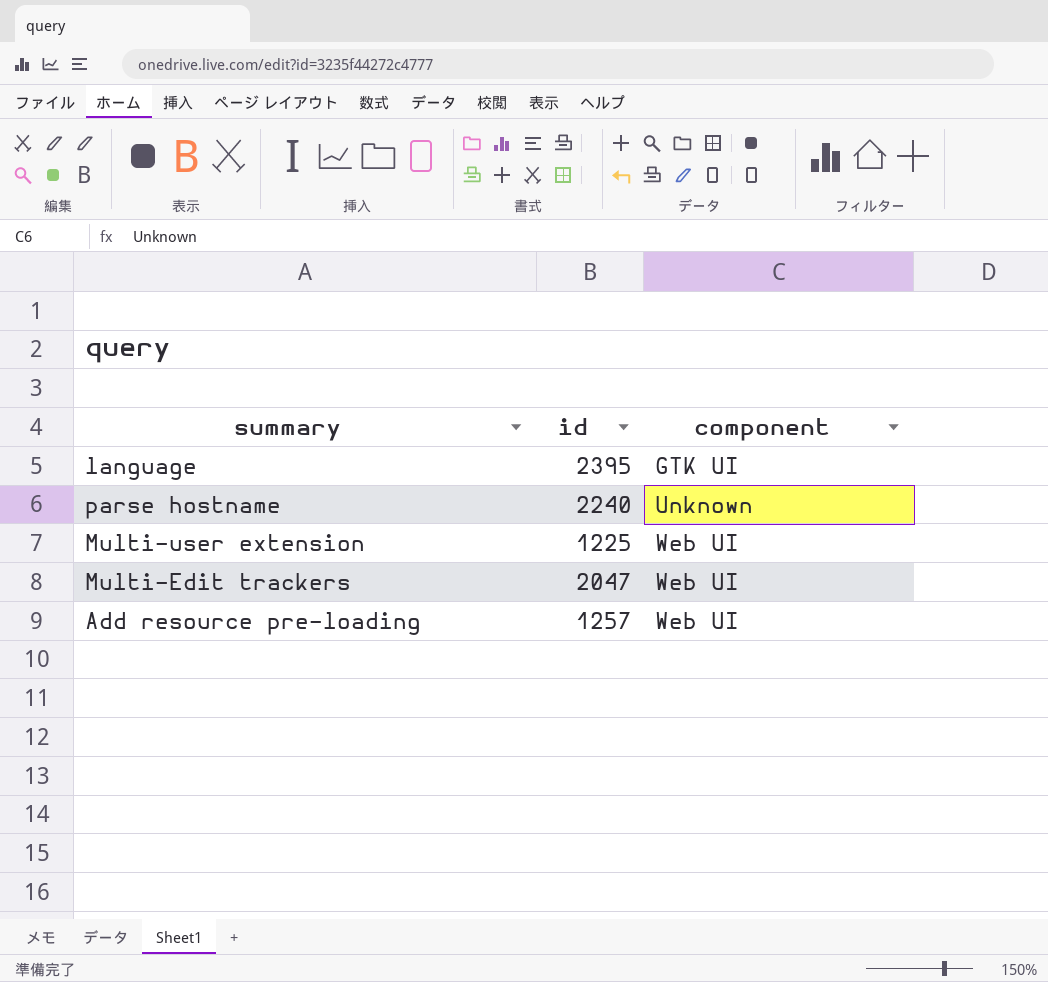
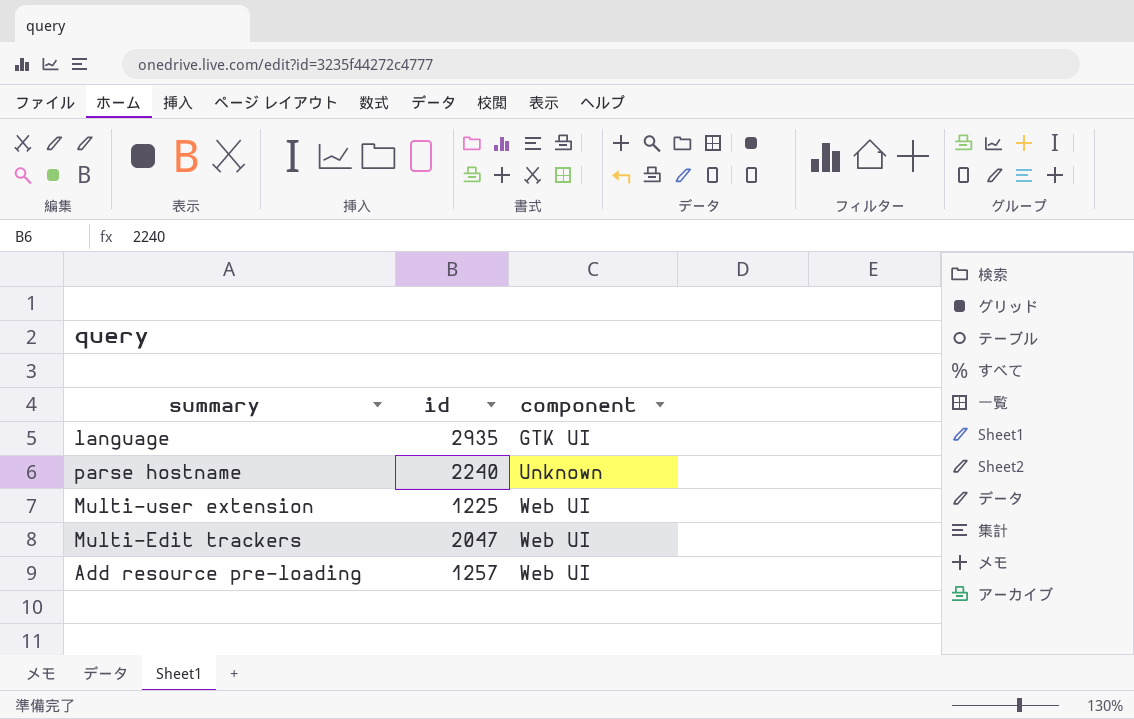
language | id: 2395 -> 2935

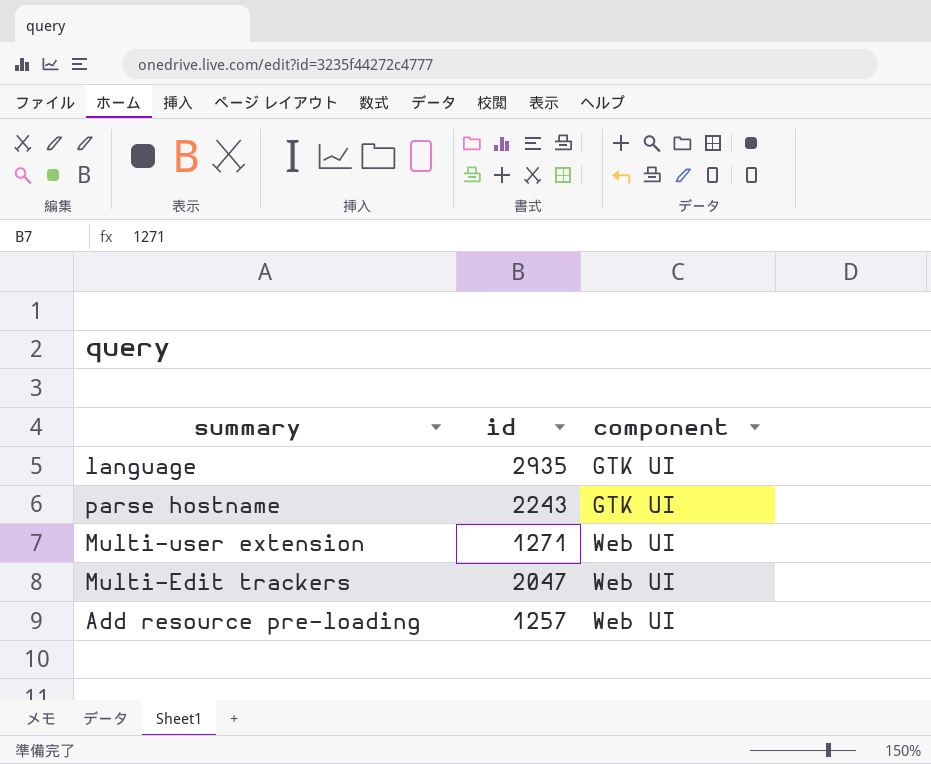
parse hostname | id: 2240 -> 2243
parse hostname | component: Unknown -> GTK UI
Multi-user extension | id: 1225 -> 1271

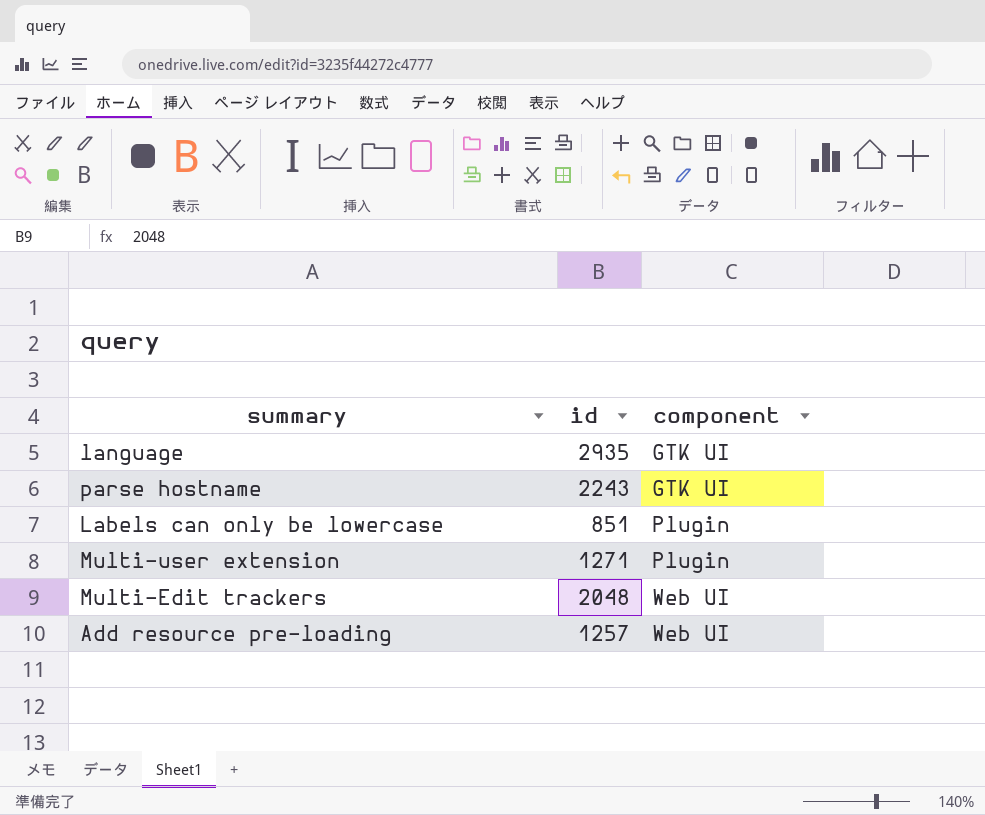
row Labels can only be lowercase: none -> 851 | Plugin
Multi-user extension | component: Web UI -> Plugin
Multi-Edit trackers | id: 2047 -> 2048

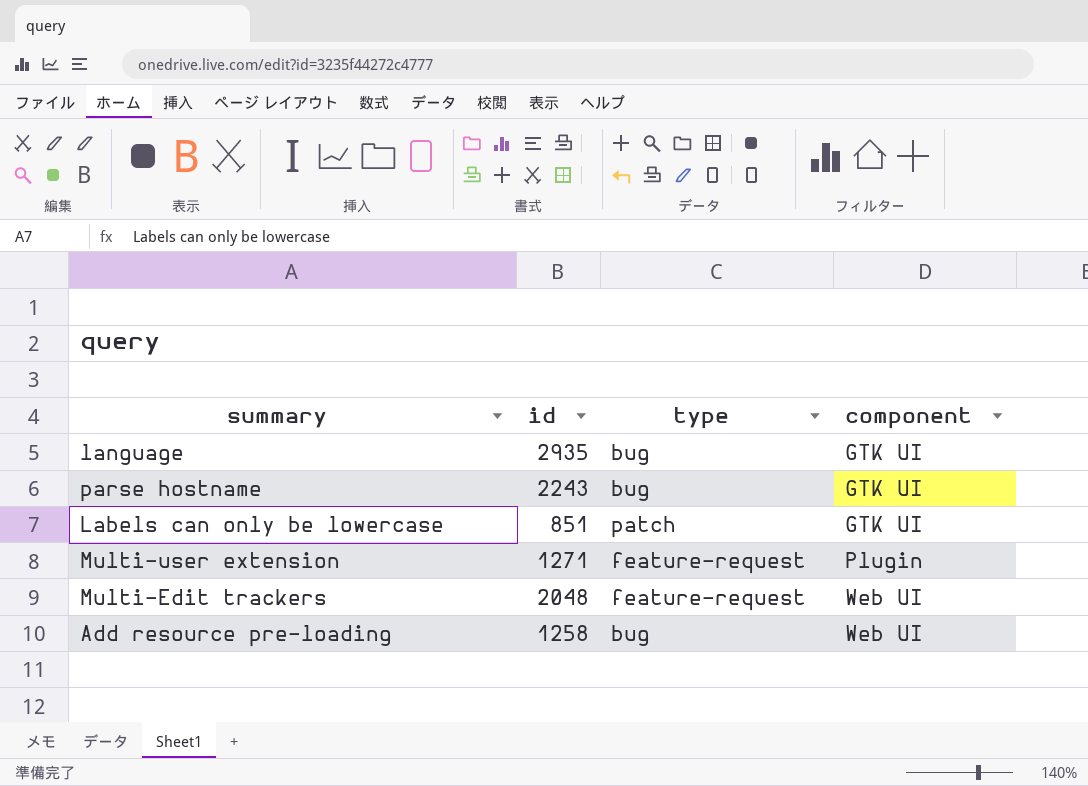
column type | position: none -> 3
Labels can only be lowercase | component: Plugin -> GTK UI
Add resource pre-loading | id: 1257 -> 1258

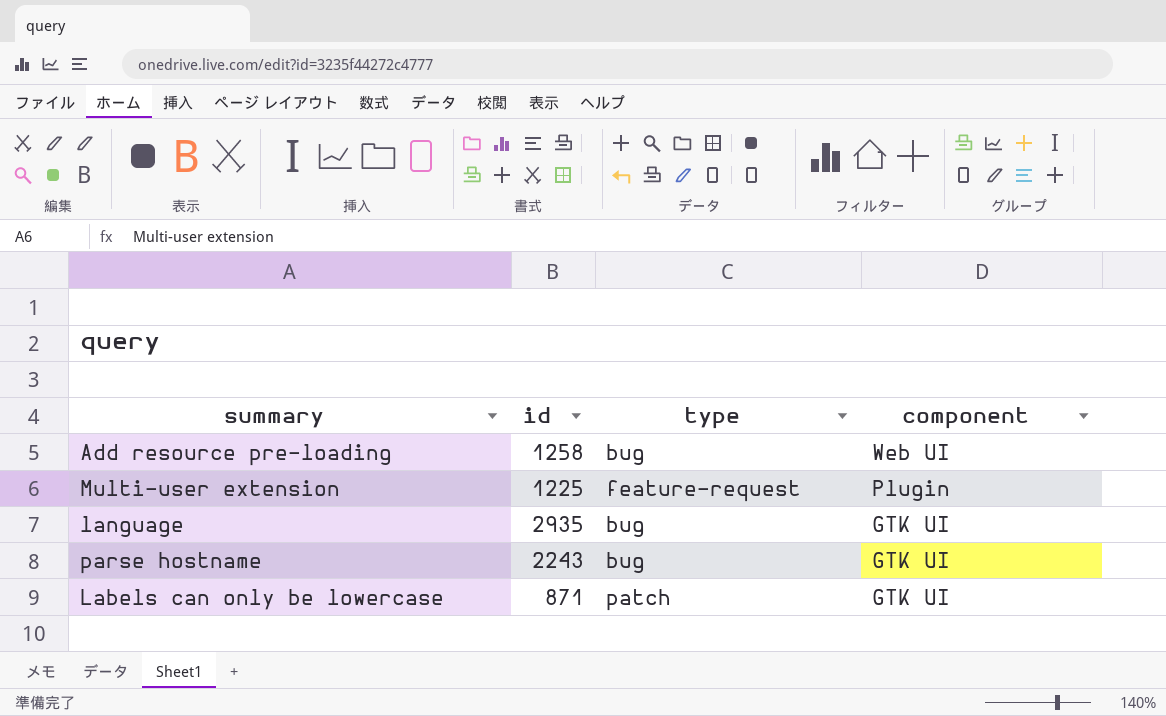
row order: component ascending -> component descending
row Multi-Edit trackers: 2048 | feature-request | Web UI -> none
Multi-user extension | id: 1271 -> 1225
Labels can only be lowercase | id: 851 -> 871

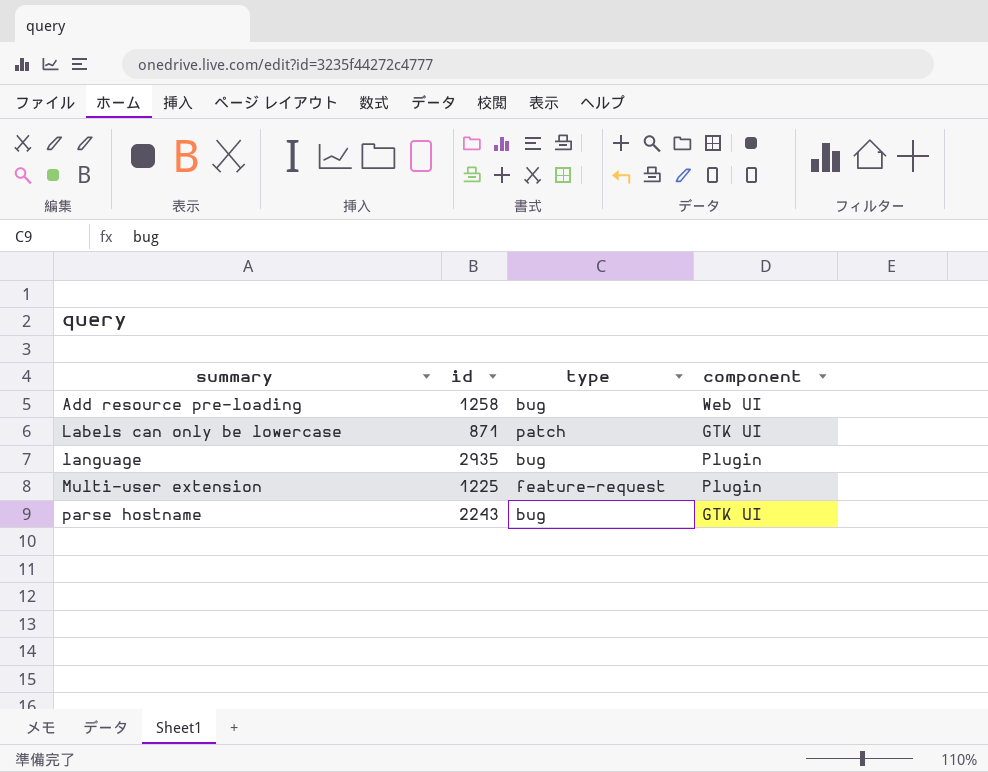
row order: component descending -> summary ascending
language | component: GTK UI -> Plugin

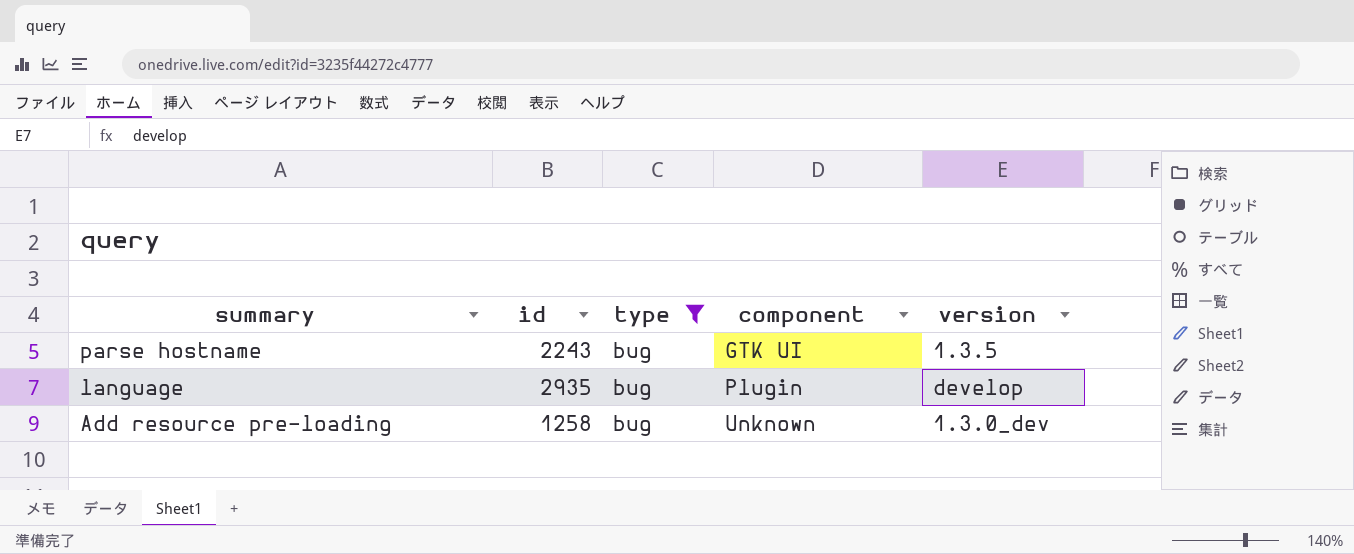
filter: none -> type = bug
row order: summary ascending -> summary descending
column version | position: none -> 5
Add resource pre-loading | component: Web UI -> Unknown

